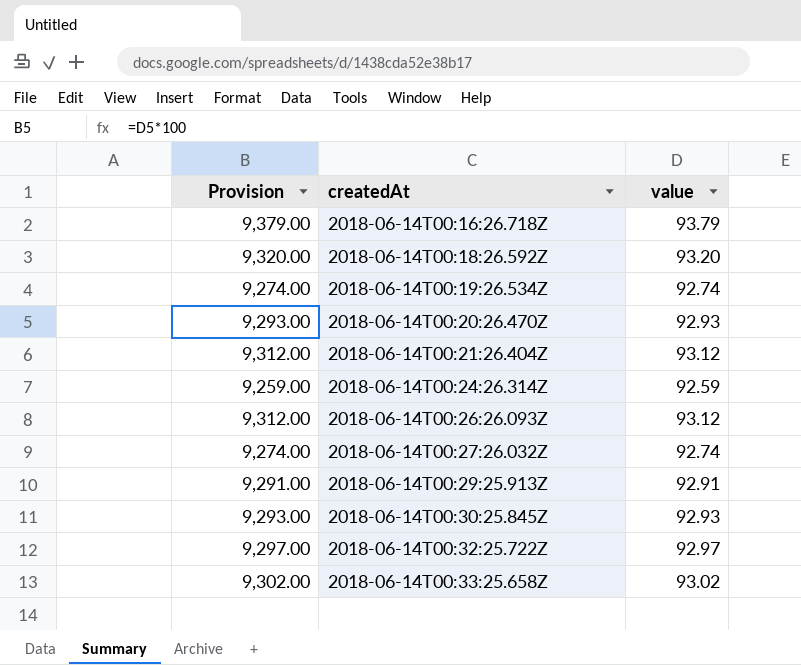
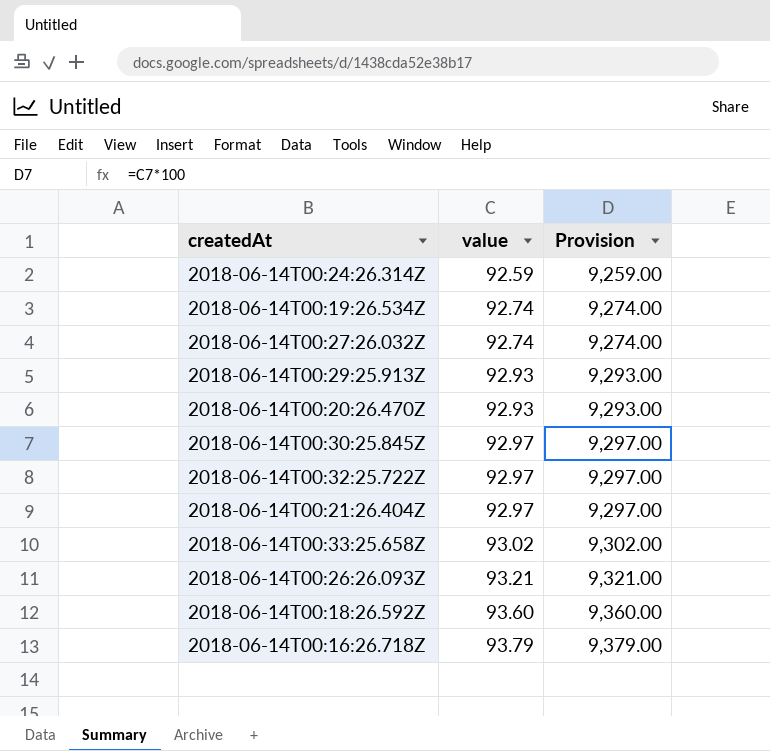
row order: createdAt ascending -> value ascending
column Provision | position: 1 -> 3
2018-06-14T00:29:25.913Z | value: 92.91 -> 92.93
2018-06-14T00:29:25.913Z | Provision: 9,291.00 -> 9,293.00
2018-06-14T00:30:25.845Z | value: 92.93 -> 92.97
2018-06-14T00:30:25.845Z | Provision: 9,293.00 -> 9,297.00
2018-06-14T00:21:26.404Z | value: 93.12 -> 92.97
2018-06-14T00:21:26.404Z | Provision: 9,312.00 -> 9,297.00
2018-06-14T00:26:26.093Z | value: 93.12 -> 93.21
2018-06-14T00:26:26.093Z | Provision: 9,312.00 -> 9,321.00
2018-06-14T00:18:26.592Z | value: 93.20 -> 93.60
2018-06-14T00:18:26.592Z | Provision: 9,320.00 -> 9,360.00

